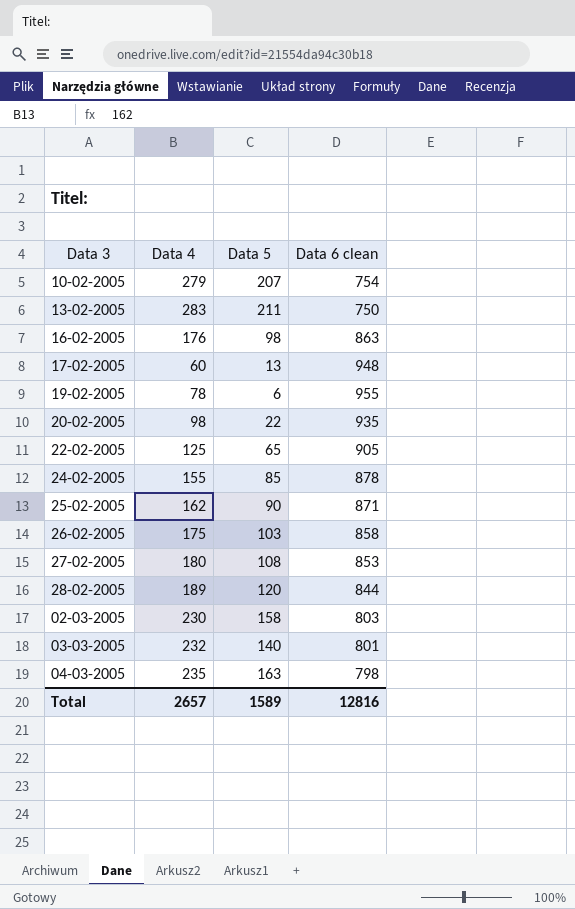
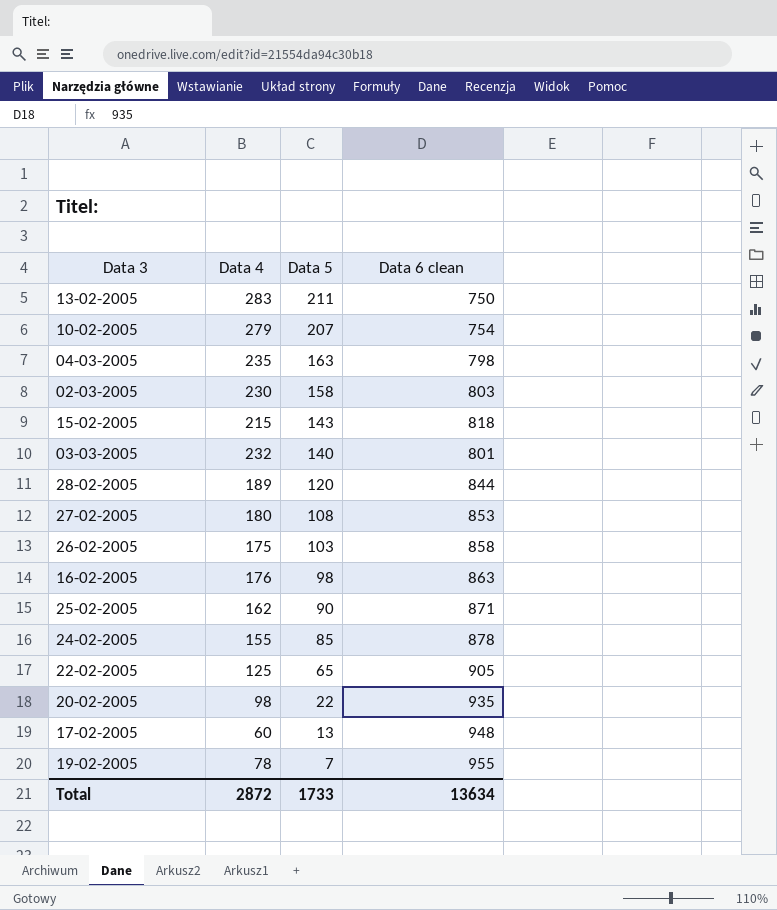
row order: Data 3 ascending -> Data 5 descending
row 15-02-2005: none -> 215 | 143 | 818
19-02-2005 | Data 5: 6 -> 7
Total | Data 4: 2657 -> 2872
Total | Data 5: 1589 -> 1733
Total | Data 6 clean: 12816 -> 13634

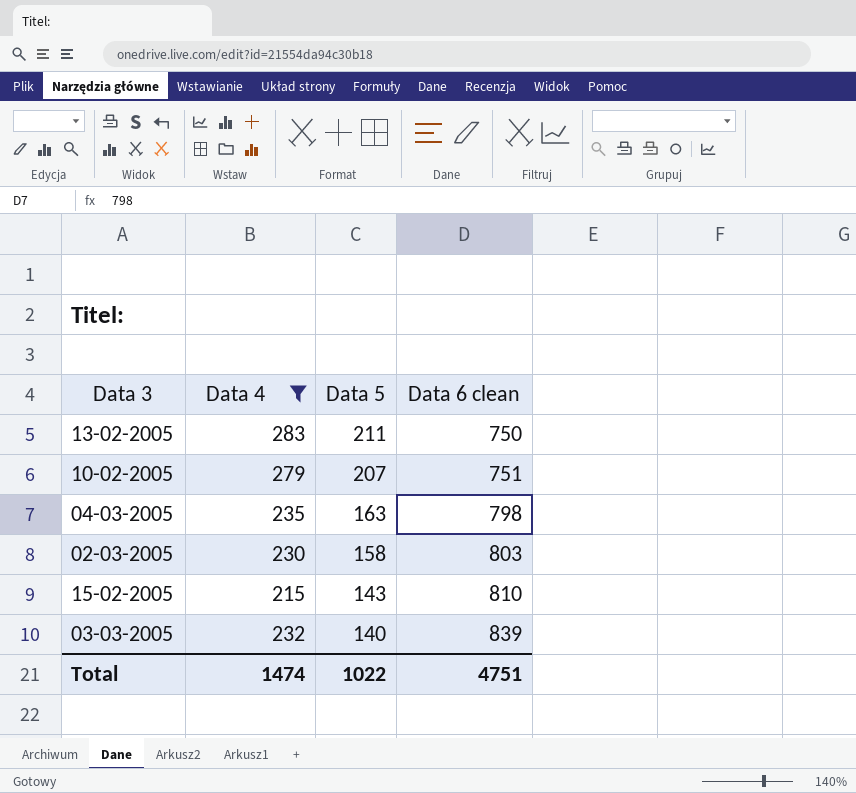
filter: none -> Data 4 >= 215
10-02-2005 | Data 6 clean: 754 -> 751
15-02-2005 | Data 6 clean: 818 -> 810
03-03-2005 | Data 6 clean: 801 -> 839
Total | Data 4: 2872 -> 1474
Total | Data 5: 1733 -> 1022
Total | Data 6 clean: 13634 -> 4751

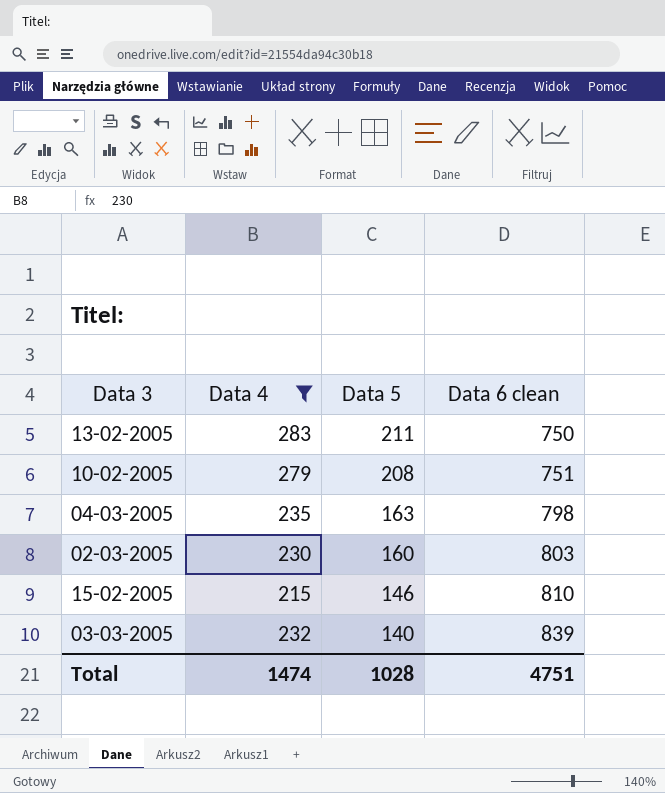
10-02-2005 | Data 5: 207 -> 208
02-03-2005 | Data 5: 158 -> 160
15-02-2005 | Data 5: 143 -> 146
Total | Data 5: 1022 -> 1028

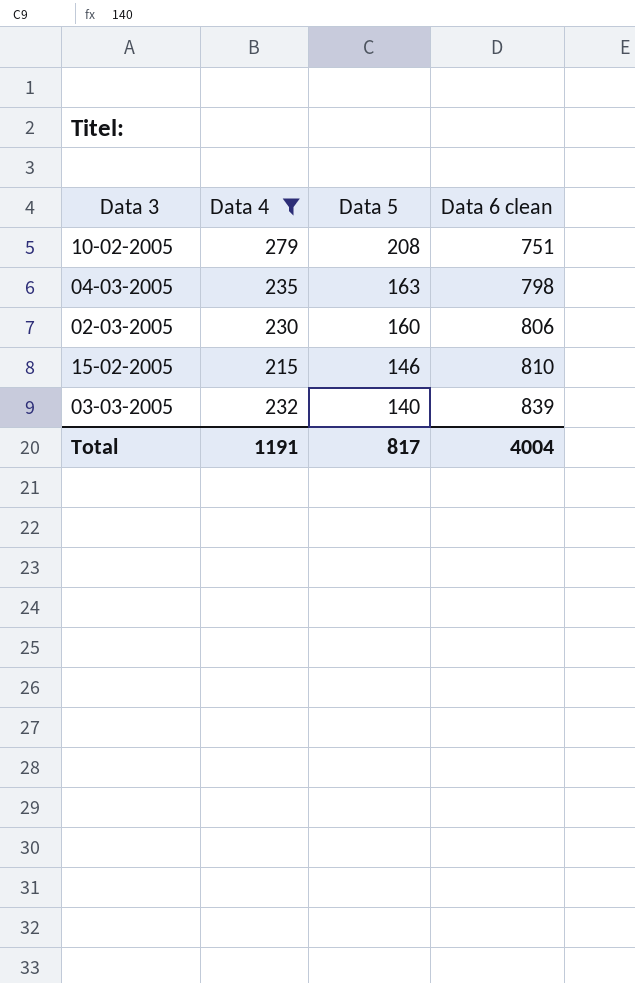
row 13-02-2005: 283 | 211 | 750 -> none
02-03-2005 | Data 6 clean: 803 -> 806
Total | Data 4: 1474 -> 1191
Total | Data 5: 1028 -> 817
Total | Data 6 clean: 4751 -> 4004

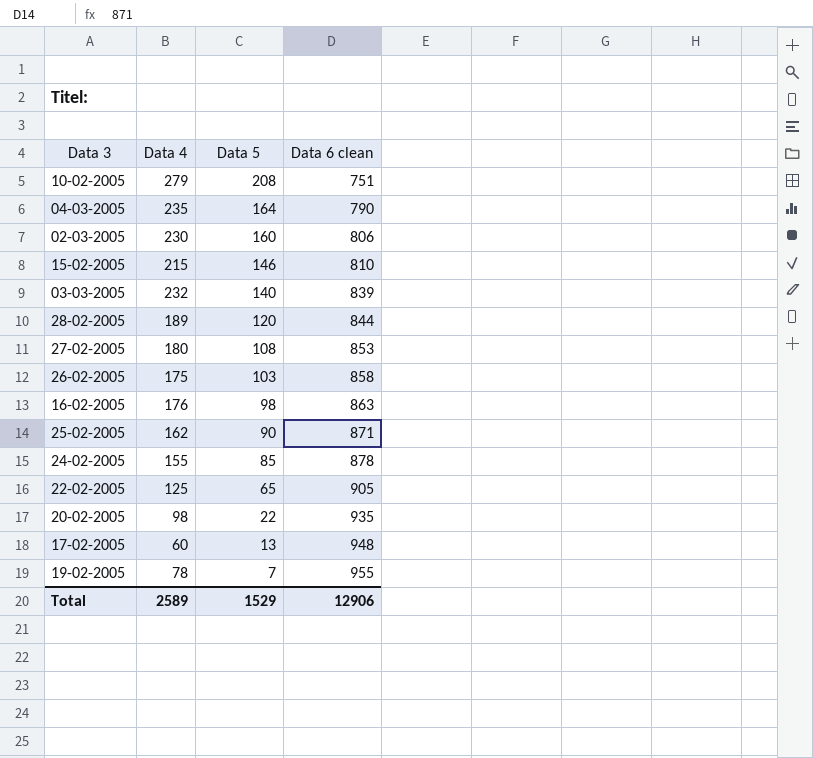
filter: Data 4 >= 215 -> none
04-03-2005 | Data 5: 163 -> 164
04-03-2005 | Data 6 clean: 798 -> 790
Total | Data 4: 1191 -> 2589
Total | Data 5: 817 -> 1529
Total | Data 6 clean: 4004 -> 12906

